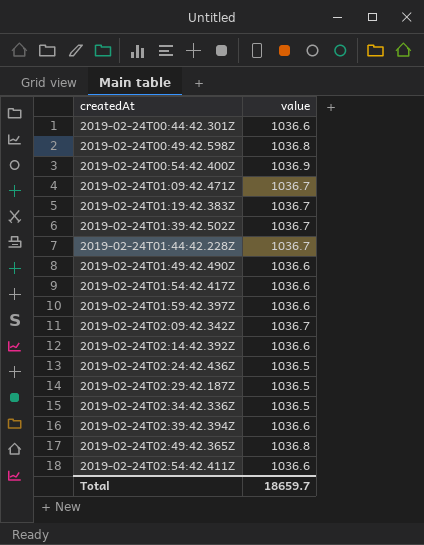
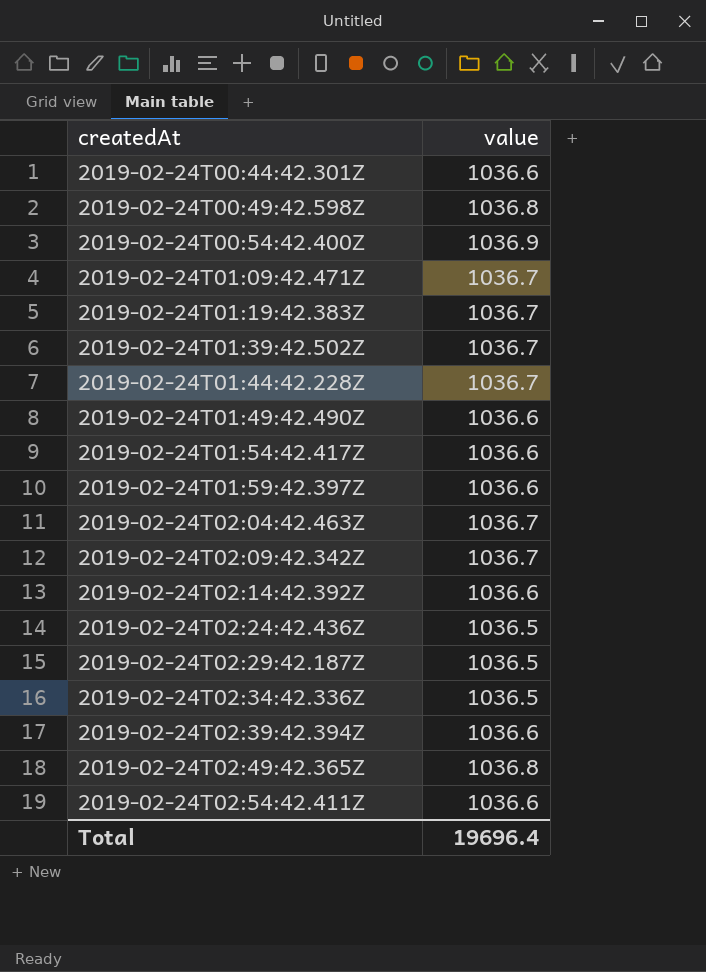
row 2019-02-24T02:04:42.463Z: none -> 1036.7
Total | value: 18659.7 -> 19696.4

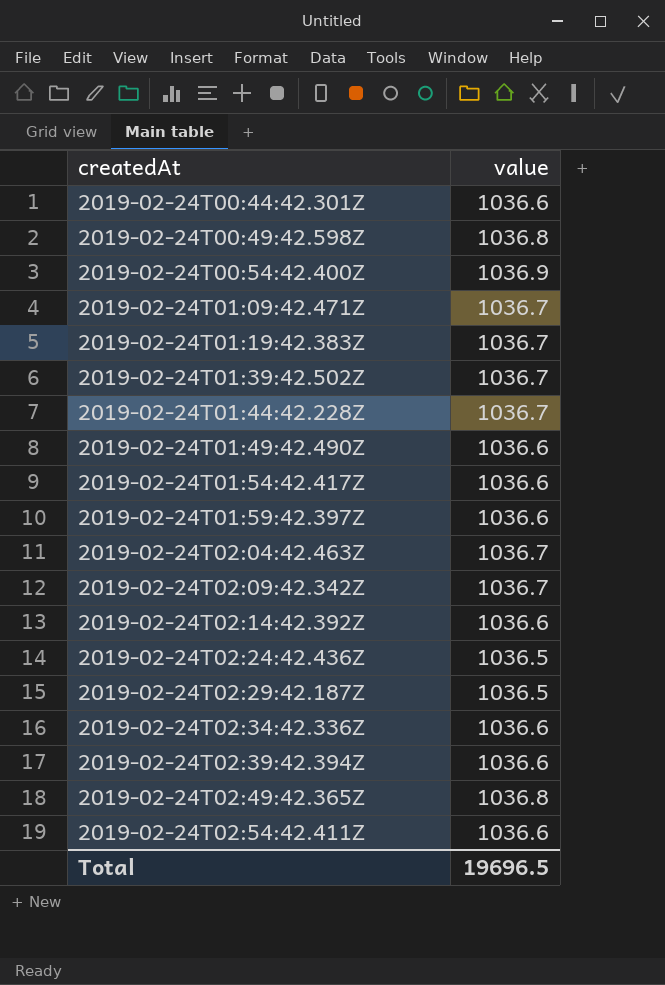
2019-02-24T02:34:42.336Z | value: 1036.5 -> 1036.6
Total | value: 19696.4 -> 19696.5

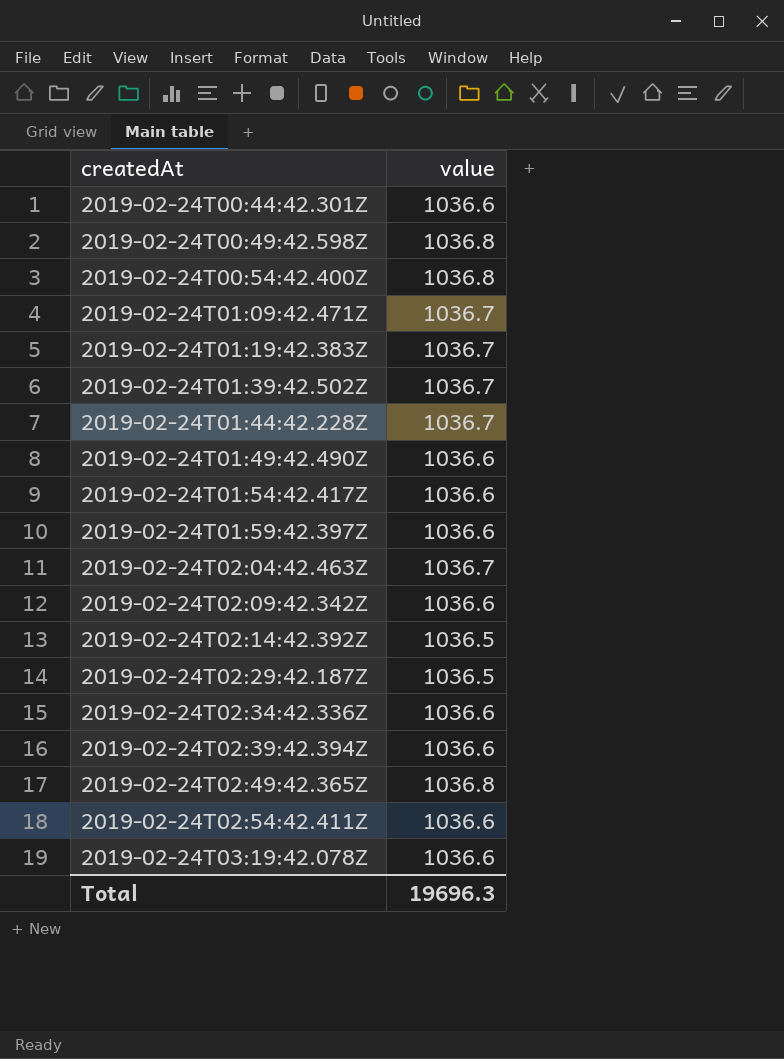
row 2019-02-24T02:24:42.436Z: 1036.5 -> none
2019-02-24T00:54:42.400Z | value: 1036.9 -> 1036.8
2019-02-24T02:09:42.342Z | value: 1036.7 -> 1036.6
2019-02-24T02:14:42.392Z | value: 1036.6 -> 1036.5
row 2019-02-24T03:19:42.078Z: none -> 1036.6
Total | value: 19696.5 -> 19696.3

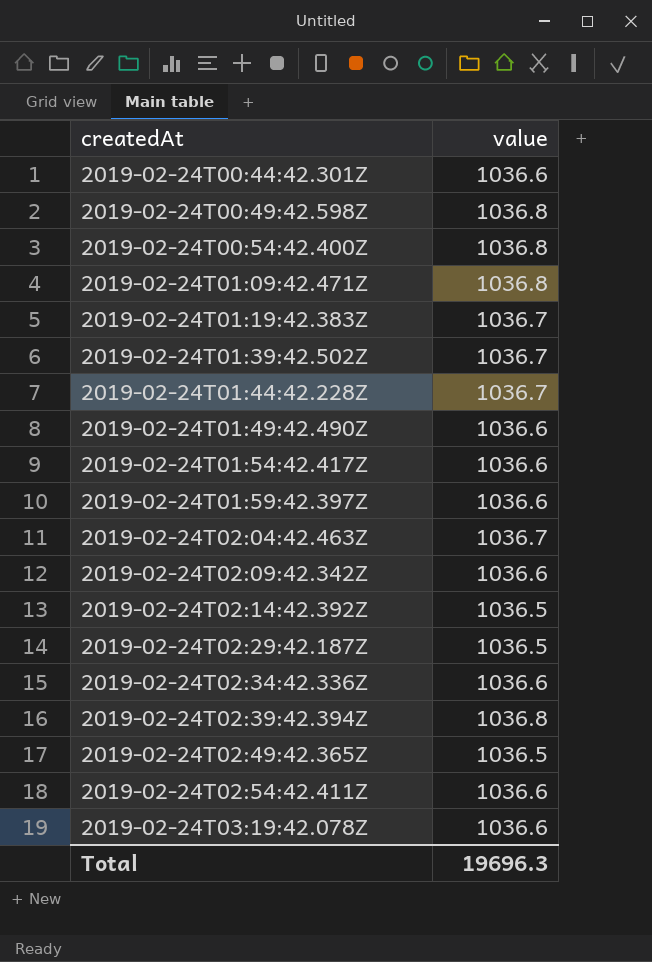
2019-02-24T01:09:42.471Z | value: 1036.7 -> 1036.8
2019-02-24T02:39:42.394Z | value: 1036.6 -> 1036.8
2019-02-24T02:49:42.365Z | value: 1036.8 -> 1036.5

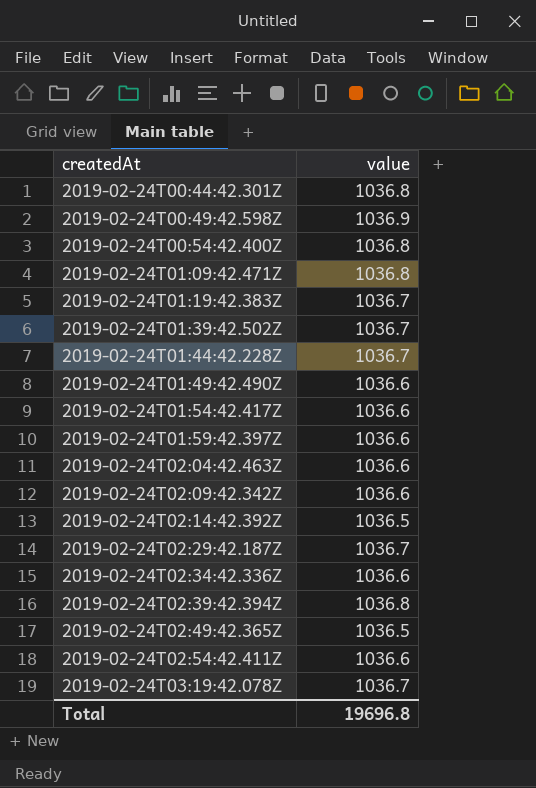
2019-02-24T00:44:42.301Z | value: 1036.6 -> 1036.8
2019-02-24T00:49:42.598Z | value: 1036.8 -> 1036.9
2019-02-24T02:04:42.463Z | value: 1036.7 -> 1036.6
2019-02-24T02:29:42.187Z | value: 1036.5 -> 1036.7
2019-02-24T03:19:42.078Z | value: 1036.6 -> 1036.7
Total | value: 19696.3 -> 19696.8

